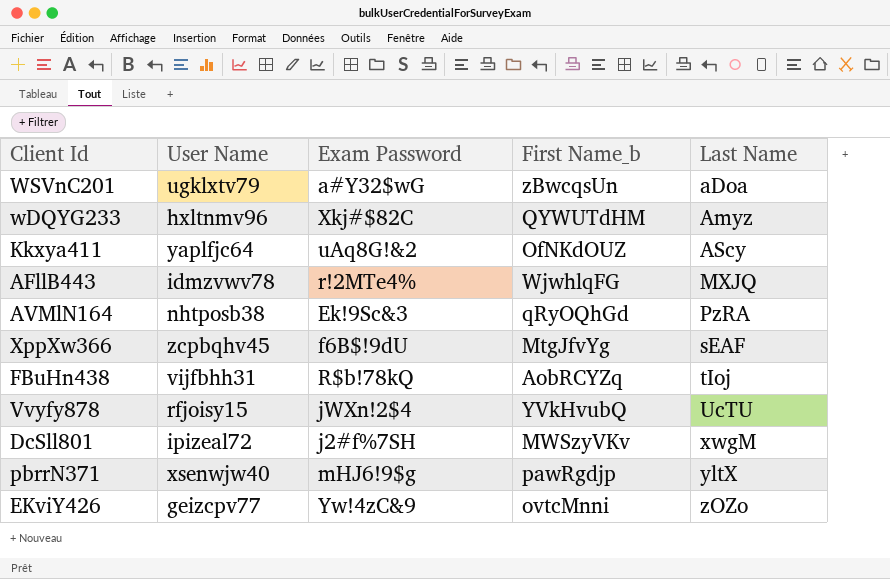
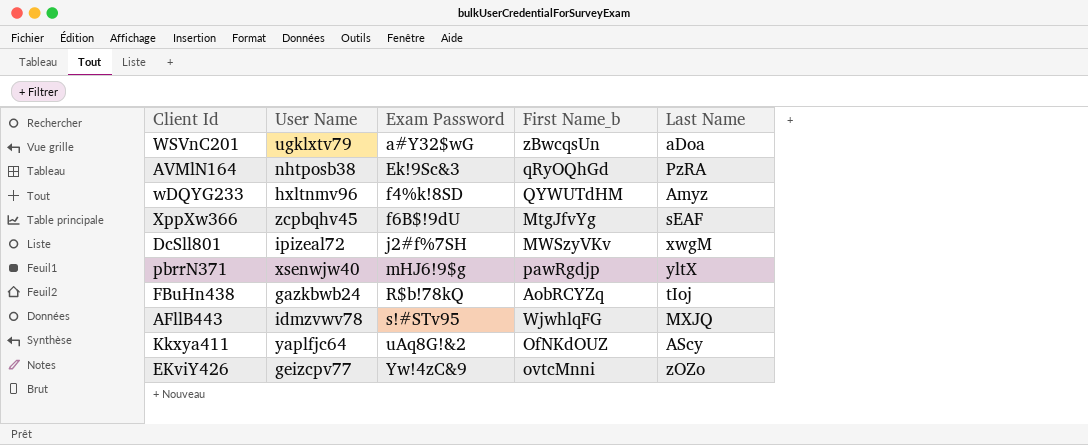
row order: Last Name ascending -> Exam Password ascending
row Vvyfy878: rfjoisy15 | jWXn!2$4 | YVkHvubQ | UcTU -> none
wDQYG233 | Exam Password: Xkj#$82C -> f4%k!8SD
FBuHn438 | User Name: vijfbhh31 -> gazkbwb24
AFllB443 | Exam Password: r!2MTe4% -> s!#STv95

